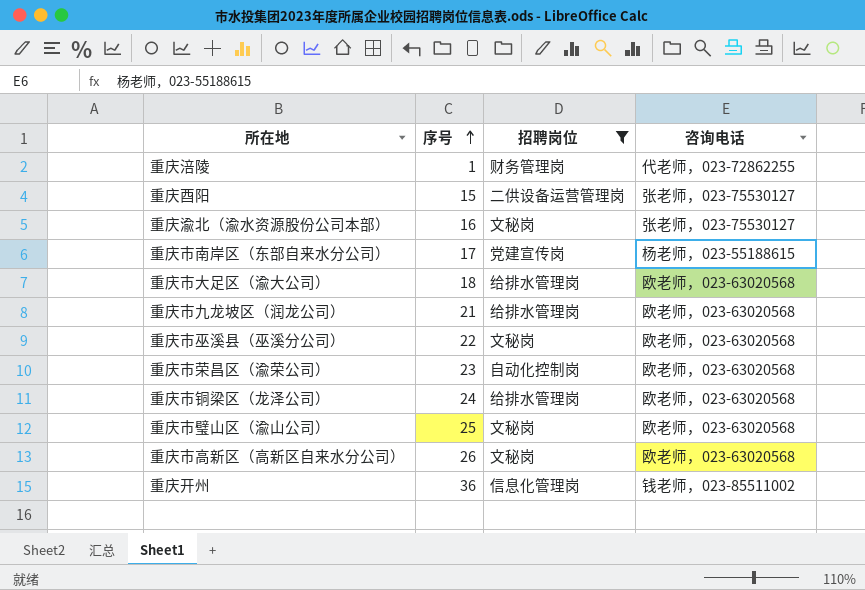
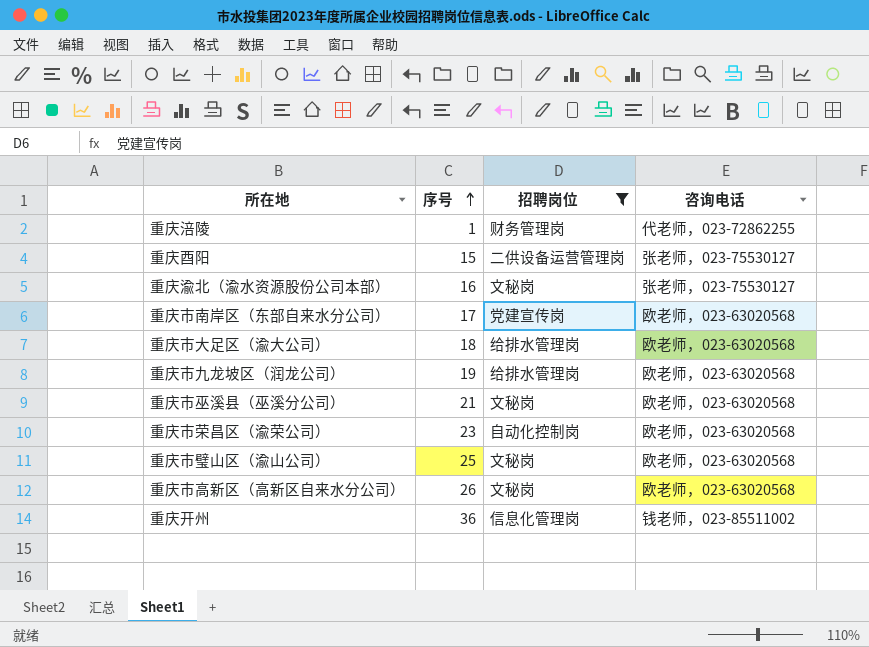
row 重庆市铜梁区（龙泽公司）: 24 | 给排水管理岗 | 欧老师，023-63020568 -> none
重庆市南岸区（东部自来水分公司） | 咨询电话: 杨老师，023-55188615 -> 欧老师，023-63020568
重庆市九龙坡区（润龙公司） | 序号: 21 -> 19
重庆市巫溪县（巫溪分公司） | 序号: 22 -> 21

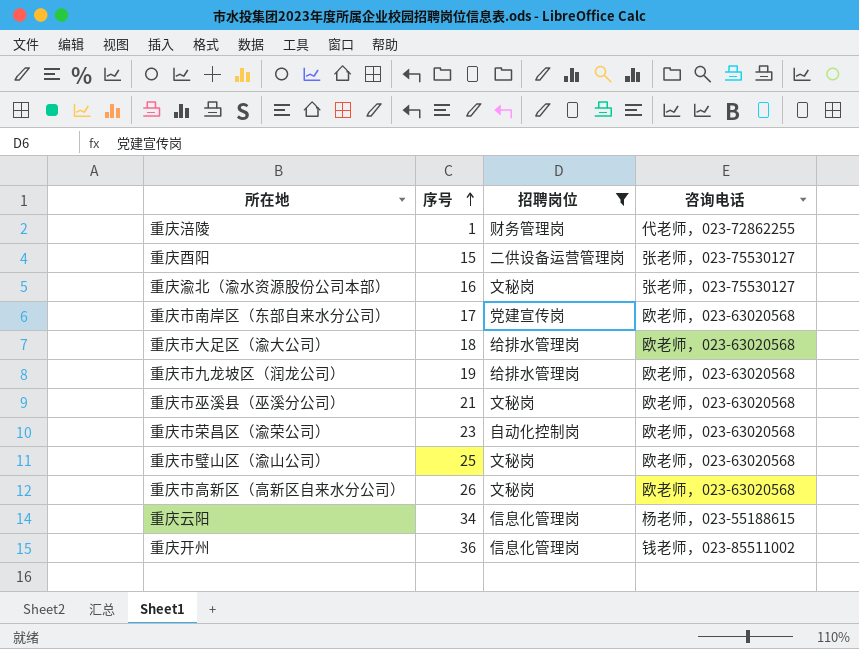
row 重庆云阳: none -> 34 | 信息化管理岗 | 杨老师，023-55188615

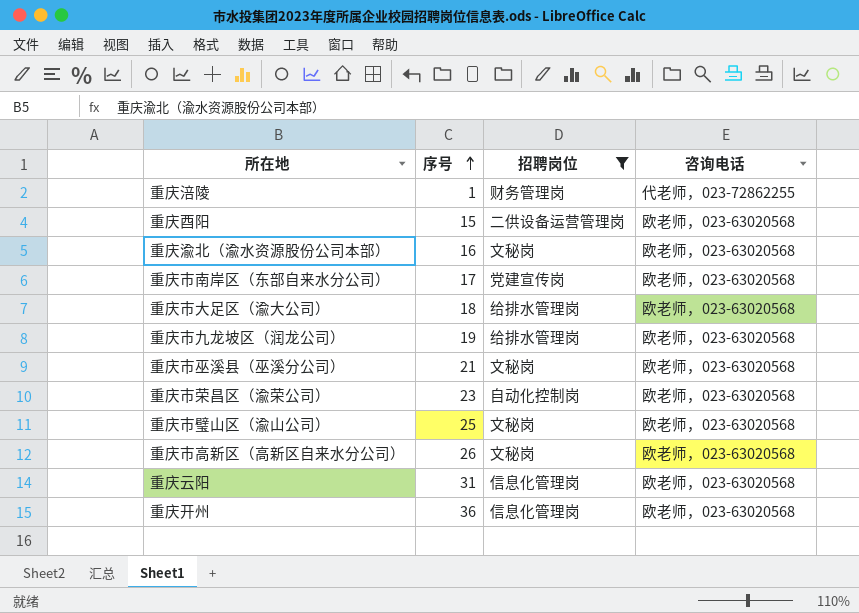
重庆酉阳 | 咨询电话: 张老师，023-75530127 -> 欧老师，023-63020568
重庆渝北（渝水资源股份公司本部） | 咨询电话: 张老师，023-75530127 -> 欧老师，023-63020568
重庆云阳 | 序号: 34 -> 31
重庆云阳 | 咨询电话: 杨老师，023-55188615 -> 欧老师，023-63020568
重庆开州 | 咨询电话: 钱老师，023-85511002 -> 欧老师，023-63020568

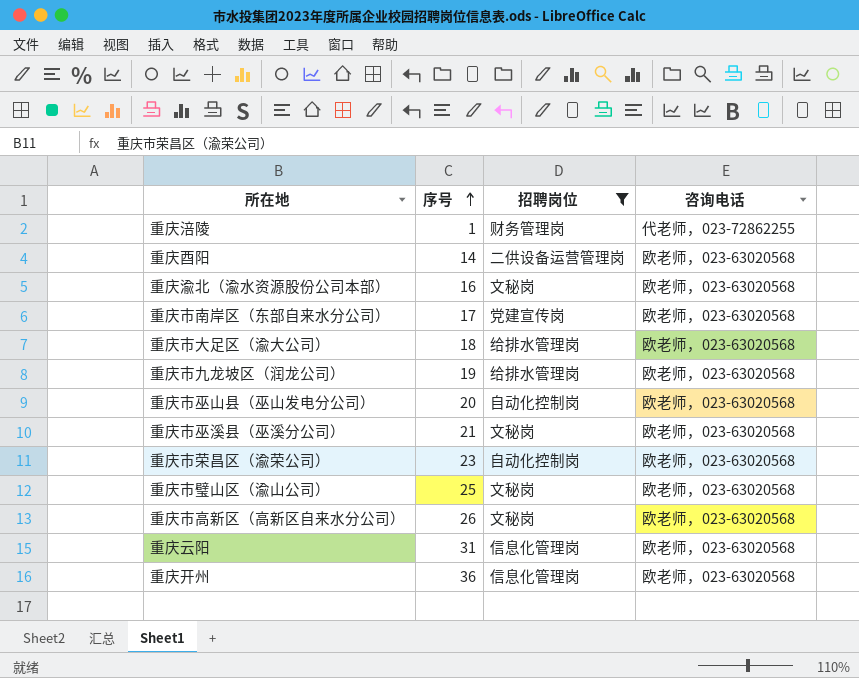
重庆酉阳 | 序号: 15 -> 14
row 重庆市巫山县（巫山发电分公司）: none -> 20 | 自动化控制岗 | 欧老师，023-63020568

